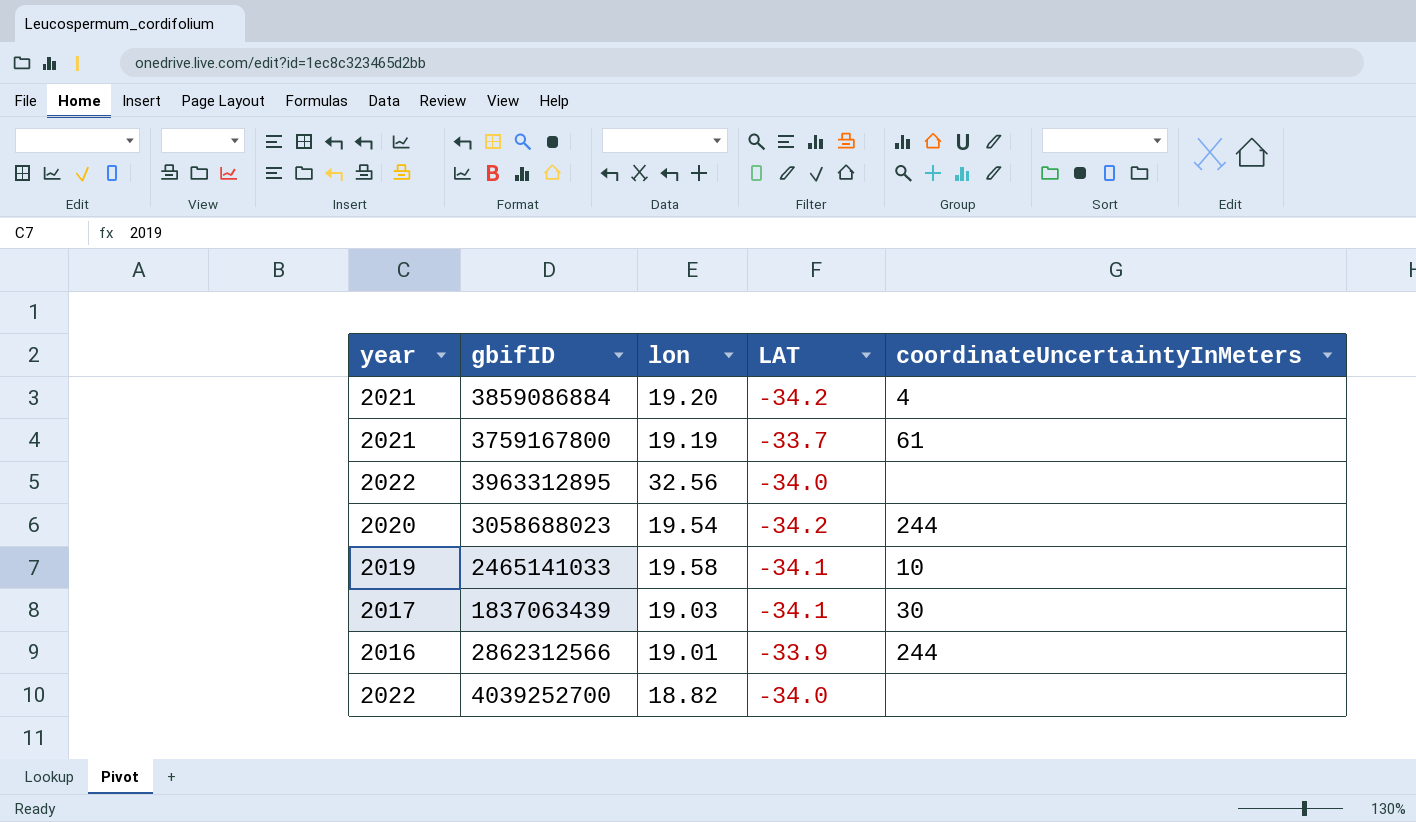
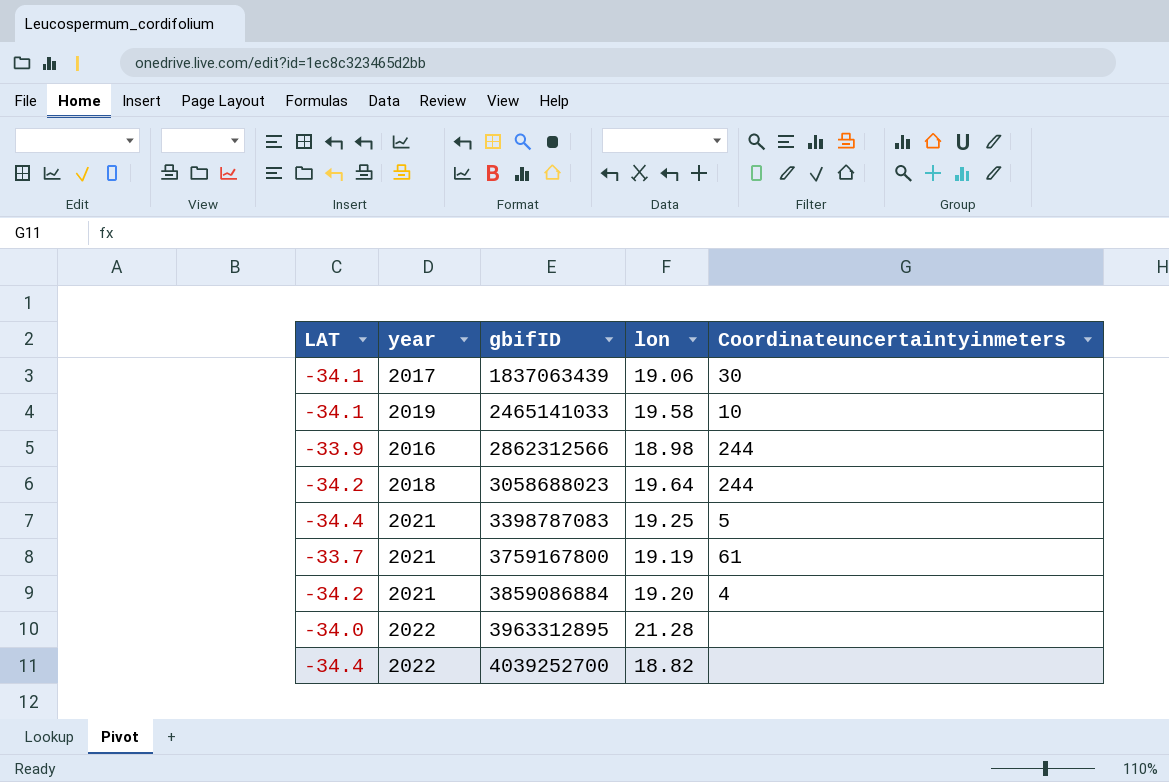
row order: none -> gbifID ascending
column LAT | position: 4 -> 1
column name: coordinateUncertaintyInMeters -> Coordinateuncertaintyinmeters
1837063439 | lon: 19.03 -> 19.06
2862312566 | lon: 19.01 -> 18.98
3058688023 | year: 2020 -> 2018
3058688023 | lon: 19.54 -> 19.64
row 3398787083: none -> -34.4 | 2021 | 19.25 | 5
3963312895 | lon: 32.56 -> 21.28
4039252700 | LAT: -34.0 -> -34.4

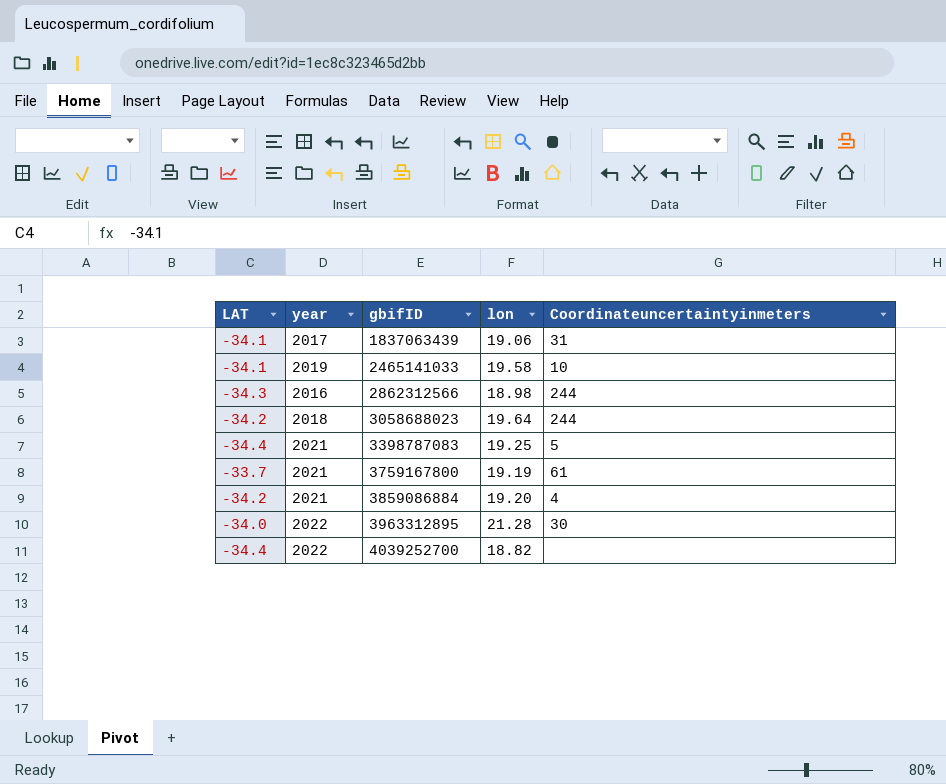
1837063439 | Coordinateuncertaintyinmeters: 30 -> 31
2862312566 | LAT: -33.9 -> -34.3
3963312895 | Coordinateuncertaintyinmeters: none -> 30

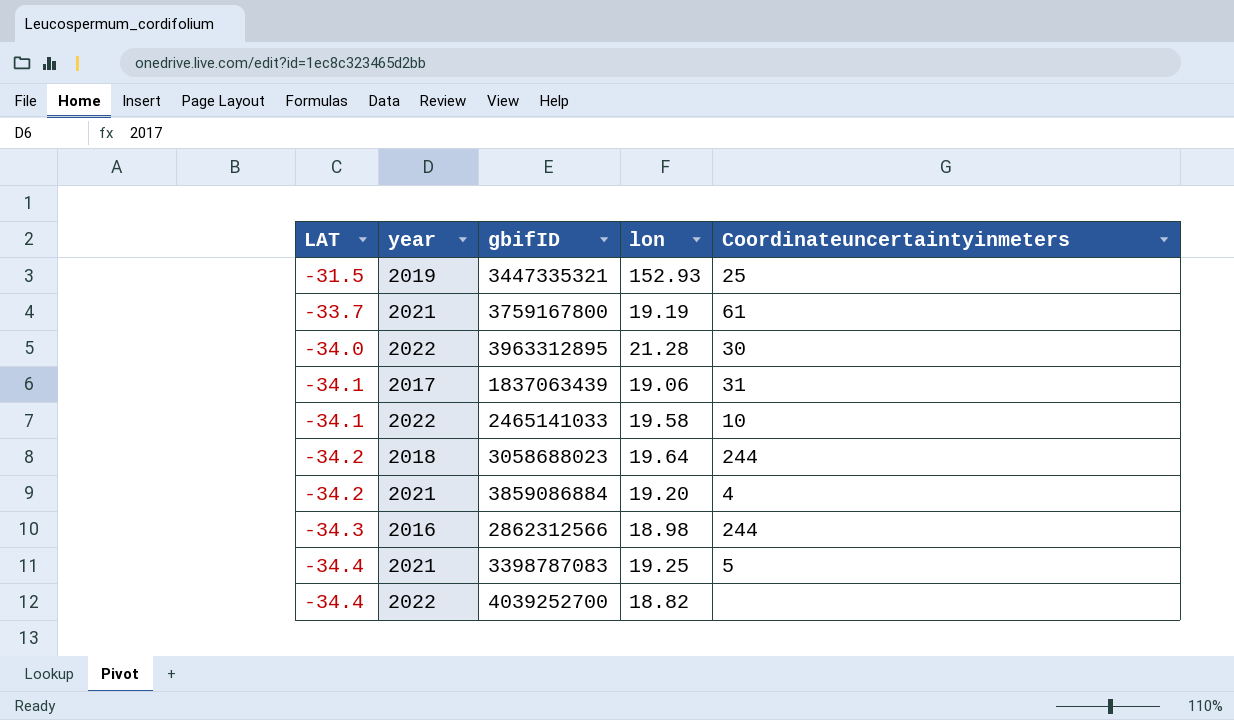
row order: gbifID ascending -> LAT descending
row 3447335321: none -> -31.5 | 2019 | 152.93 | 25
2465141033 | year: 2019 -> 2022

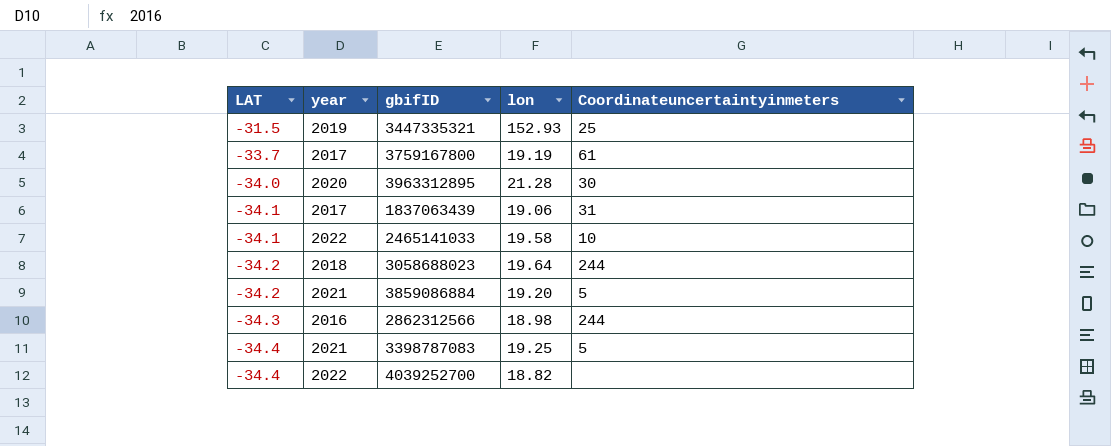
3759167800 | year: 2021 -> 2017
3963312895 | year: 2022 -> 2020
3859086884 | Coordinateuncertaintyinmeters: 4 -> 5

